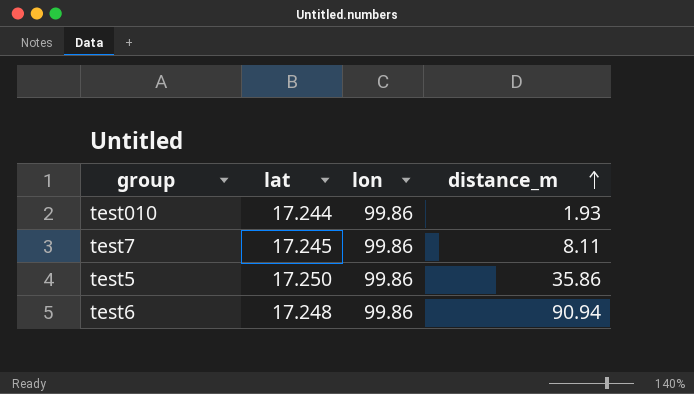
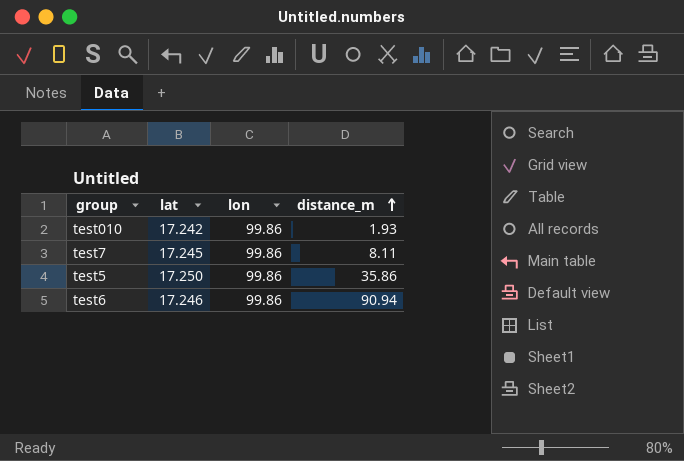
test010 | lat: 17.244 -> 17.242
test6 | lat: 17.248 -> 17.246

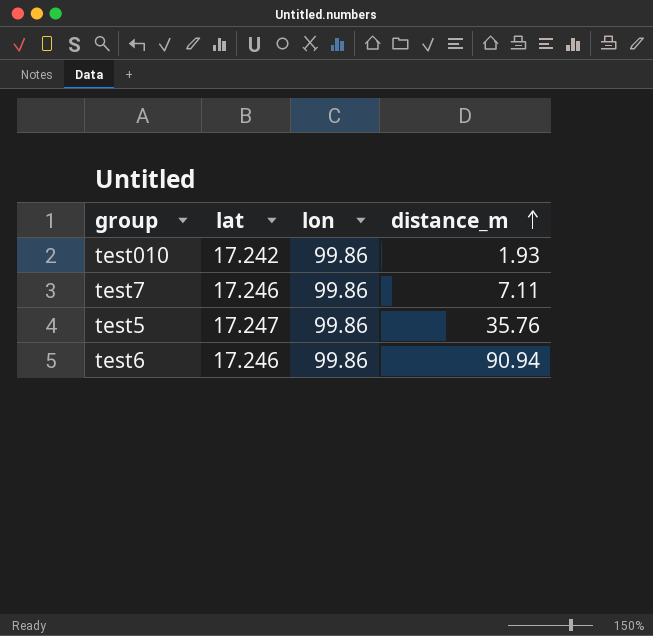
test7 | lat: 17.245 -> 17.246
test7 | distance_m: 8.11 -> 7.11
test5 | lat: 17.250 -> 17.247
test5 | distance_m: 35.86 -> 35.76

